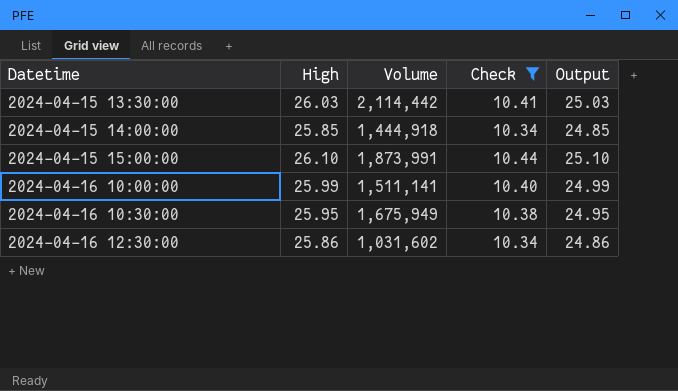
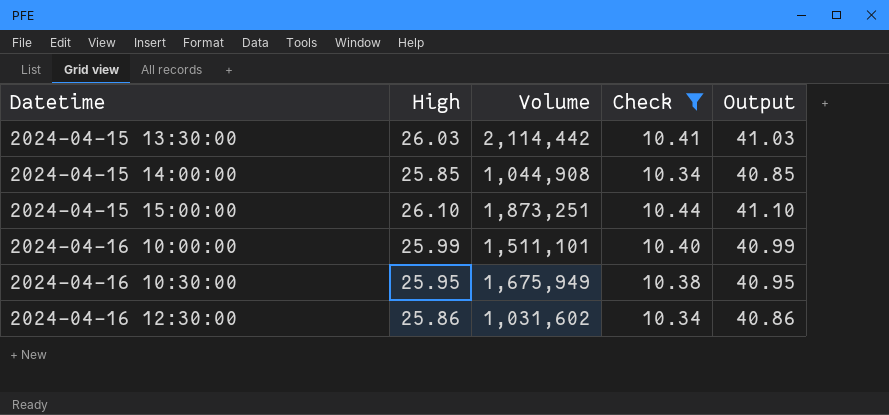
column Output | formula: [High] - 1 -> [High] + 15
2024-04-15 14:00:00 | Volume: 1,444,918 -> 1,044,908
2024-04-15 15:00:00 | Volume: 1,873,991 -> 1,873,251
2024-04-16 10:00:00 | Volume: 1,511,141 -> 1,511,101

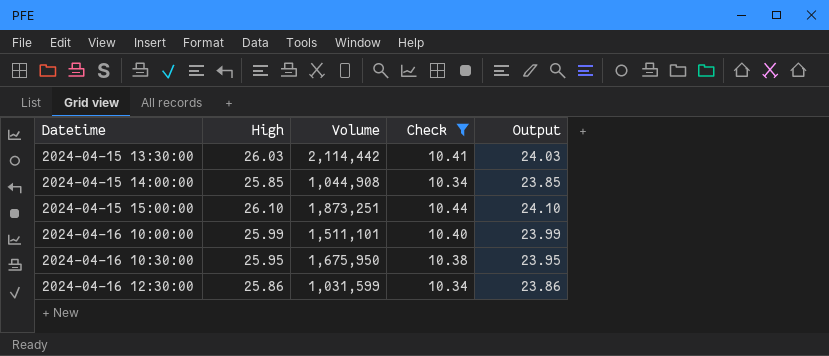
column Output | formula: [High] + 15 -> [High] - 2
2024-04-16 10:30:00 | Volume: 1,675,949 -> 1,675,950
2024-04-16 12:30:00 | Volume: 1,031,602 -> 1,031,599

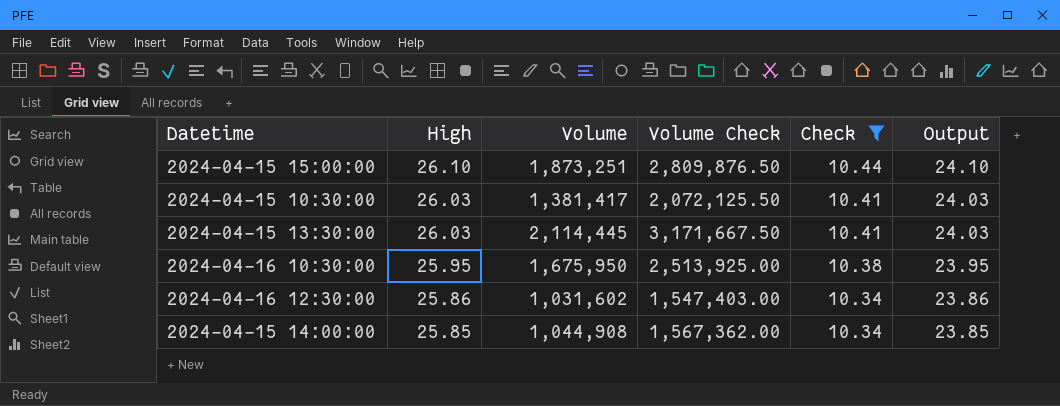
row order: Datetime ascending -> High descending
column Volume Check | formula: none -> [Volume] * 1.5
row 2024-04-16 10:00:00: 25.99 | 1,511,101 | 10.40 | 23.99 -> none
row 2024-04-15 10:30:00: none -> 26.03 | 1,381,417 | 2,072,125.50 | 10.41 | 24.03
2024-04-15 13:30:00 | Volume: 2,114,442 -> 2,114,445
2024-04-16 12:30:00 | Volume: 1,031,599 -> 1,031,602

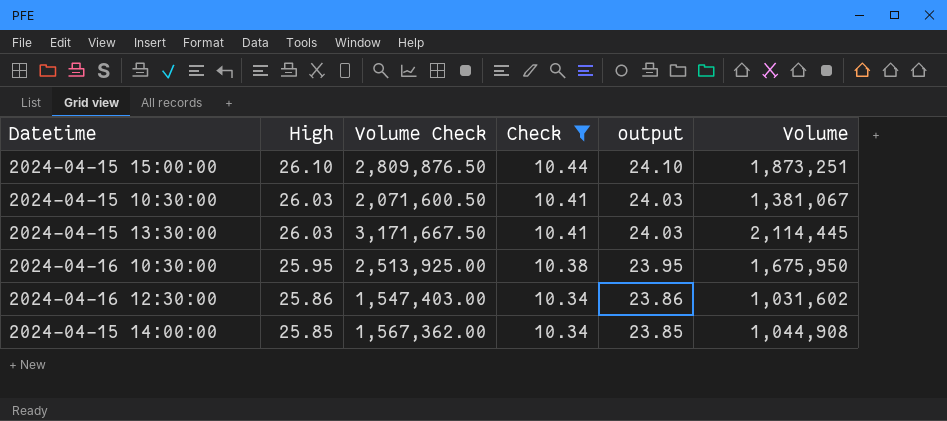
column name: Output -> output
column Volume | position: 3 -> 6
2024-04-15 10:30:00 | Volume Check: 2,072,125.50 -> 2,071,600.50
2024-04-15 10:30:00 | Volume: 1,381,417 -> 1,381,067

